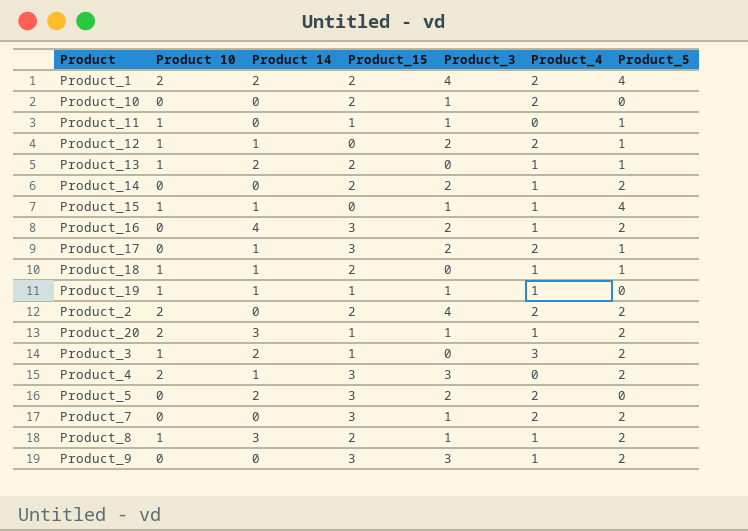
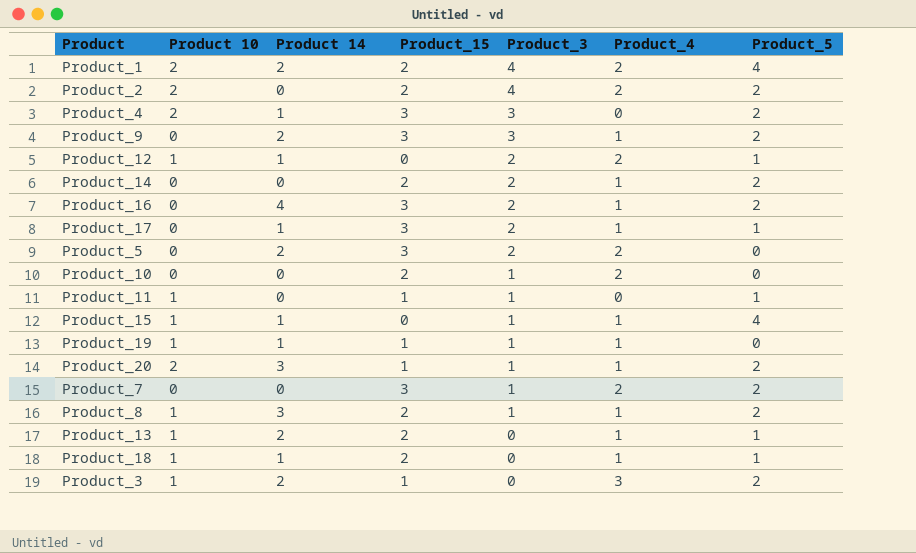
row order: none -> Product_3 descending
Product_9 | Product 14: 0 -> 2
Product_17 | Product_4: 2 -> 1

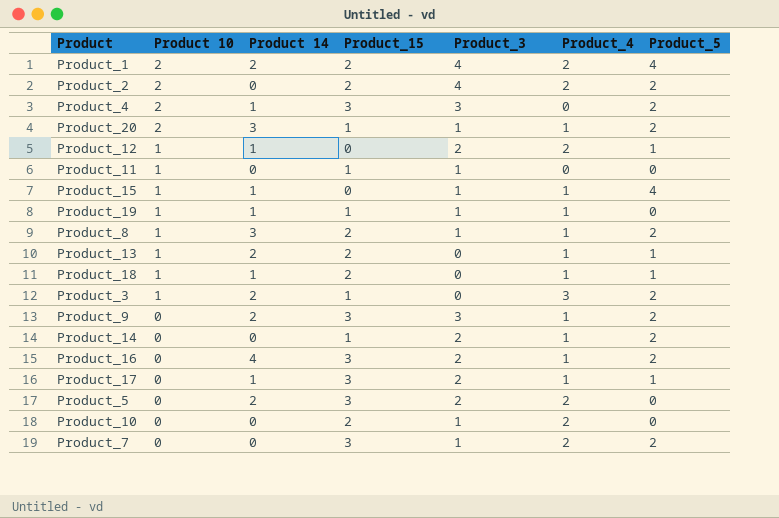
row order: Product_3 descending -> Product 10 descending
Product_11 | Product_5: 1 -> 0
Product_14 | Product_15: 2 -> 1

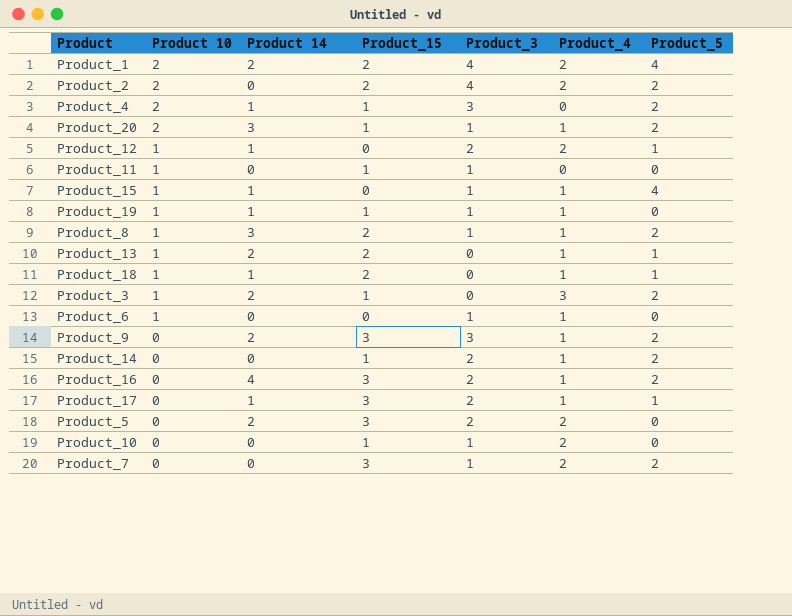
Product_4 | Product_15: 3 -> 1
row Product_6: none -> 1 | 0 | 0 | 1 | 1 | 0
Product_10 | Product_15: 2 -> 1

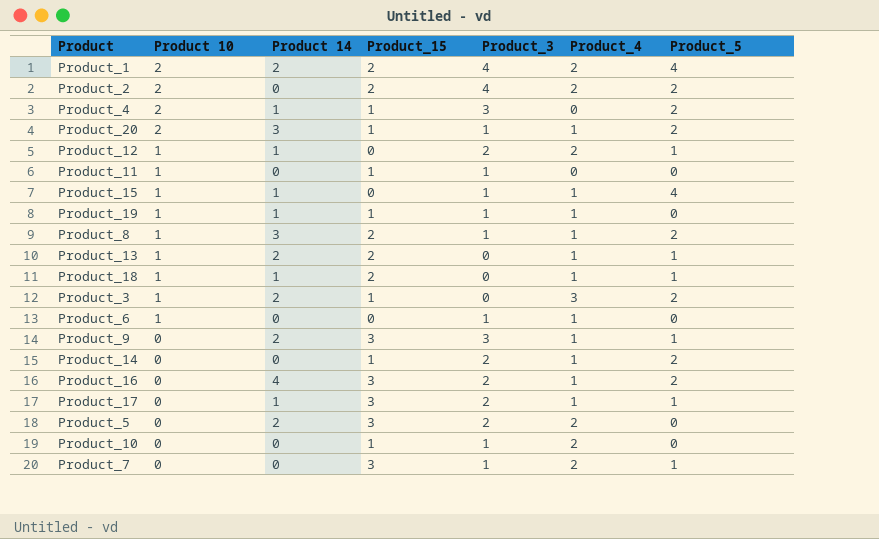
Product_9 | Product_5: 2 -> 1
Product_7 | Product_5: 2 -> 1

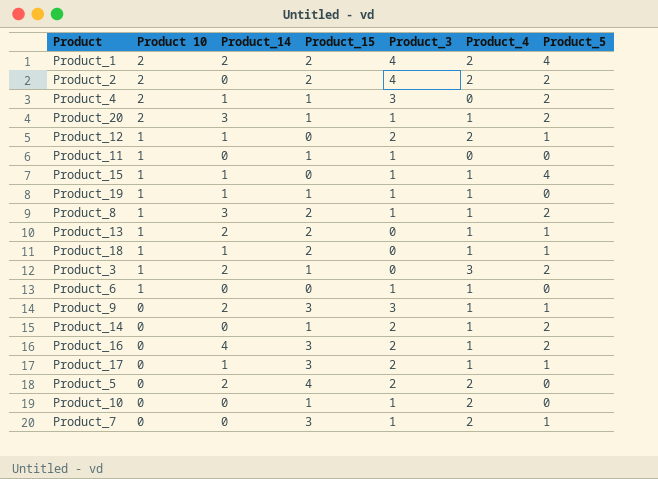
column name: Product 14 -> Product_14
Product_5 | Product_15: 3 -> 4

